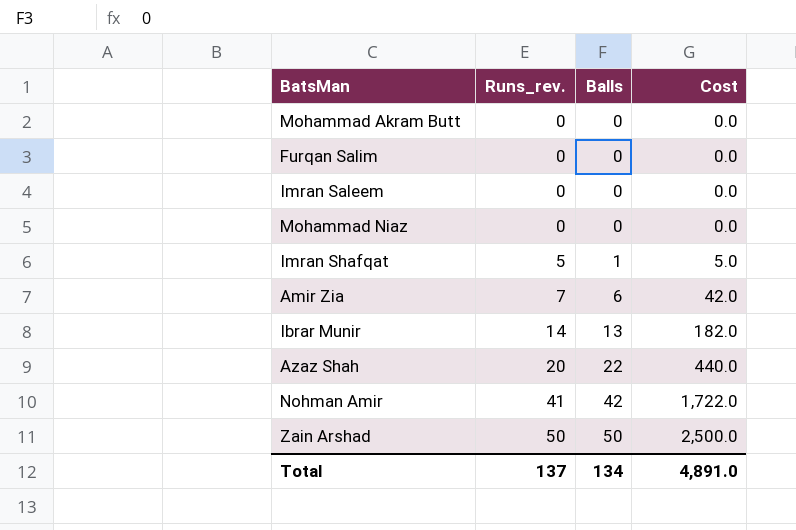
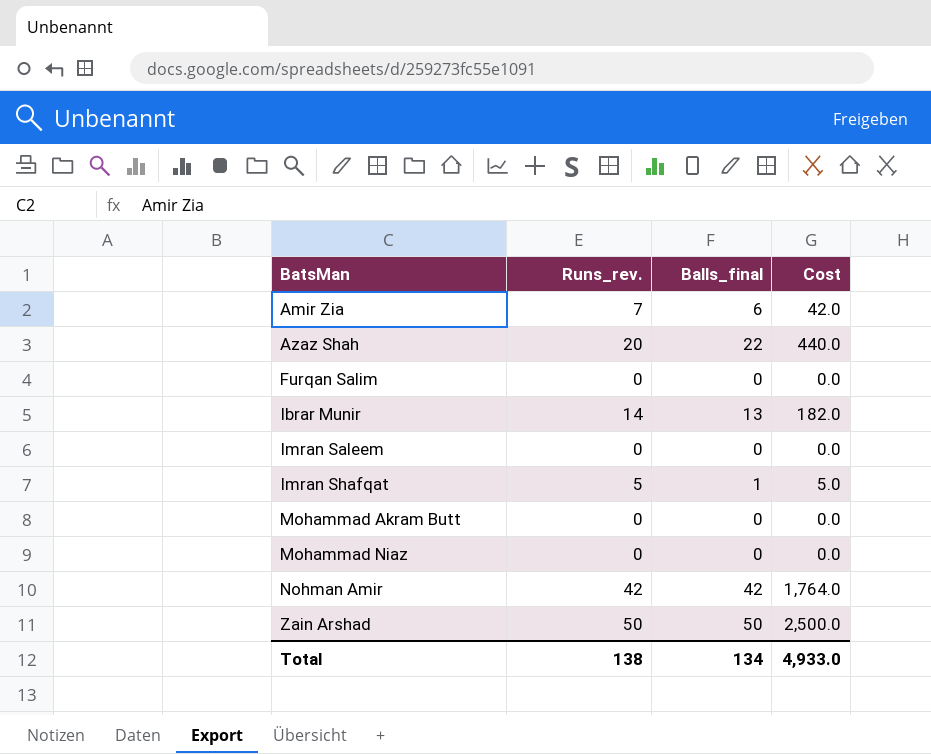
row order: Runs_rev. ascending -> BatsMan ascending
column name: Balls -> Balls_final
Nohman Amir | Runs_rev.: 41 -> 42
Nohman Amir | Cost: 1,722.0 -> 1,764.0
Total | Runs_rev.: 137 -> 138
Total | Cost: 4,891.0 -> 4,933.0

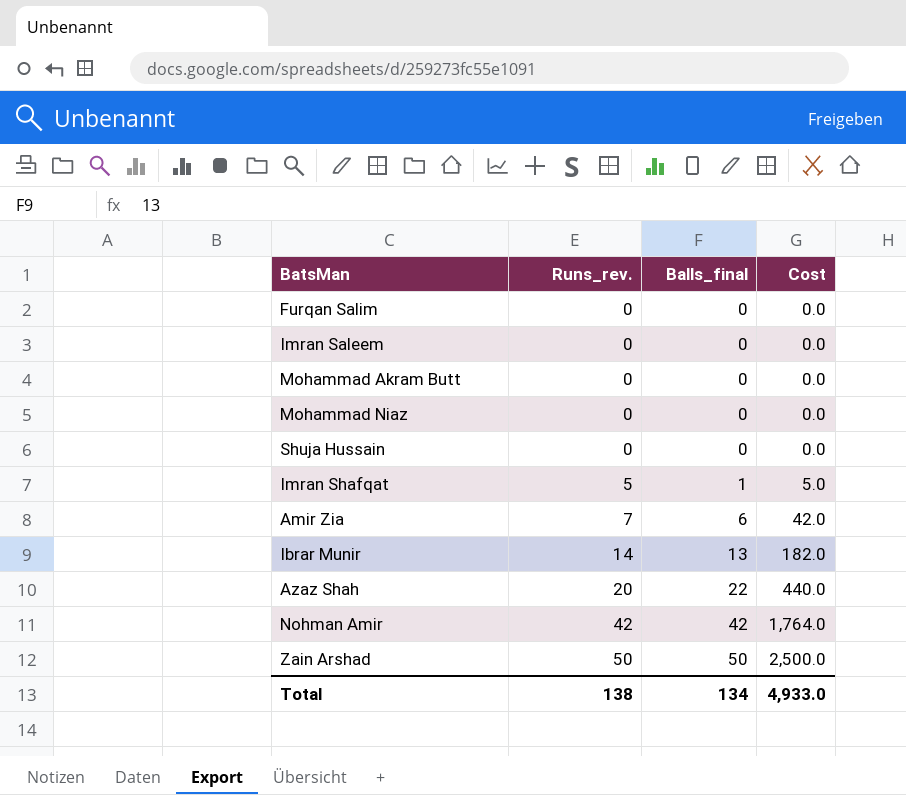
row order: BatsMan ascending -> Runs_rev. ascending
row Shuja Hussain: none -> 0 | 0 | 0.0

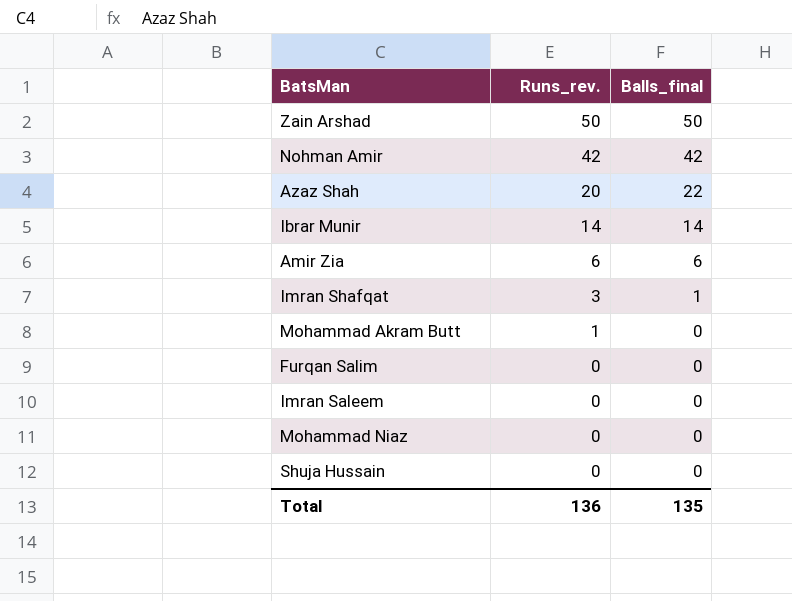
row order: Runs_rev. ascending -> Runs_rev. descending
column Cost | formula: [Runs_rev.] * [Balls_final] -> none
Ibrar Munir | Balls_final: 13 -> 14
Amir Zia | Runs_rev.: 7 -> 6
Imran Shafqat | Runs_rev.: 5 -> 3
Mohammad Akram Butt | Runs_rev.: 0 -> 1
Total | Runs_rev.: 138 -> 136
Total | Balls_final: 134 -> 135

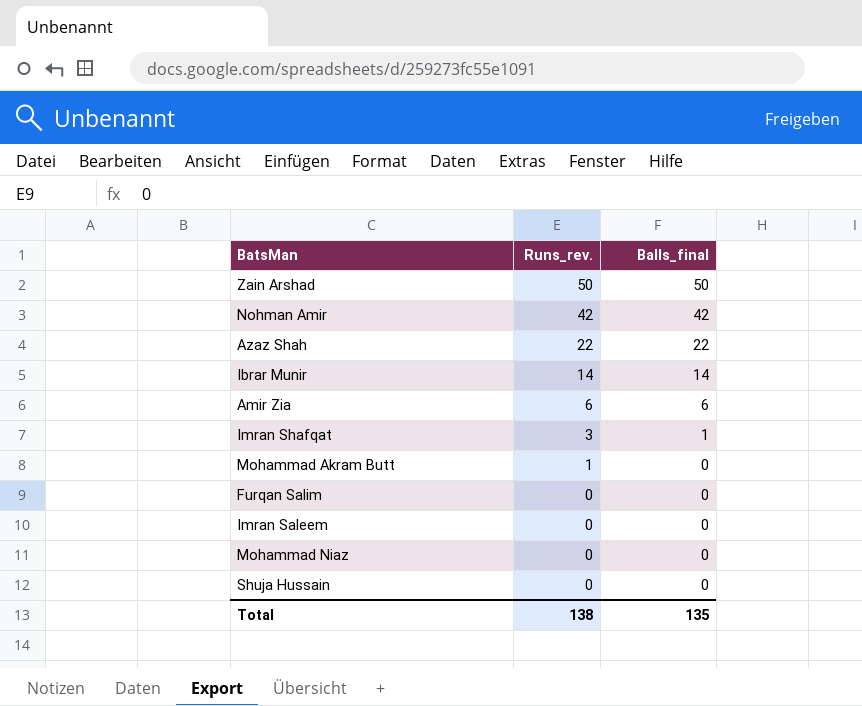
Azaz Shah | Runs_rev.: 20 -> 22
Total | Runs_rev.: 136 -> 138

